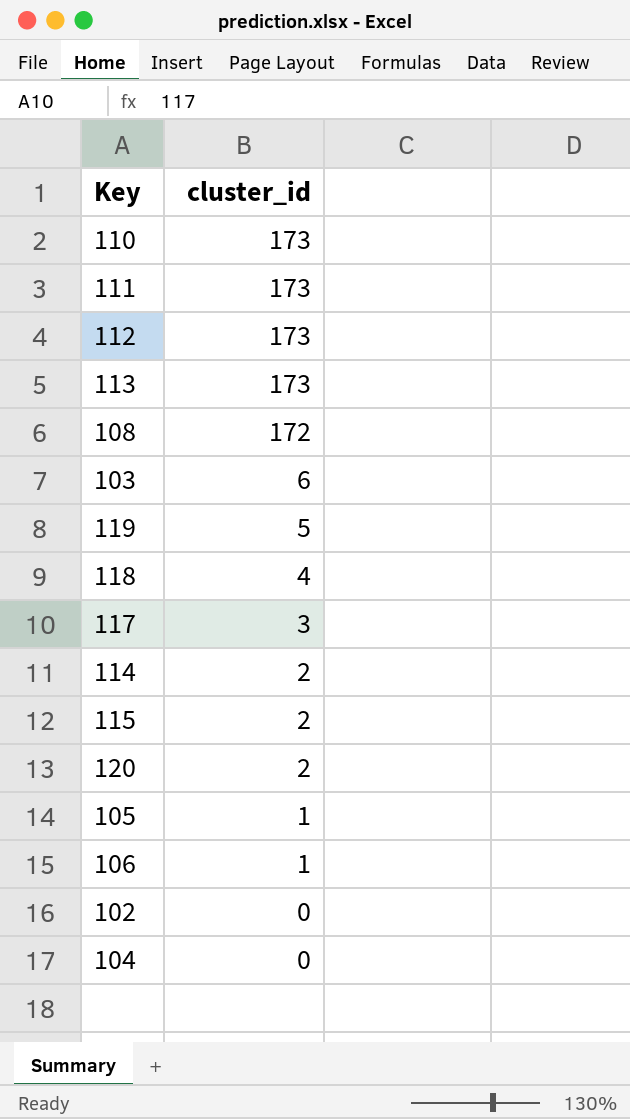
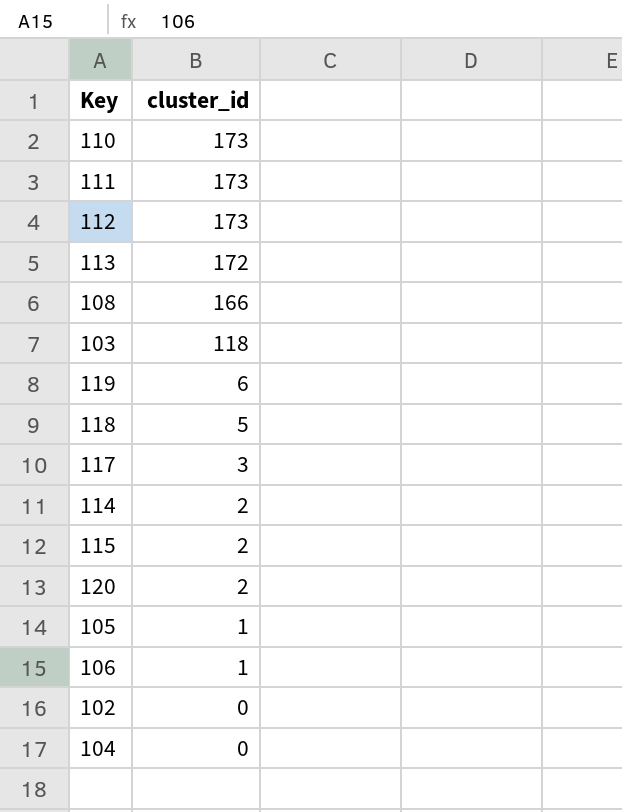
113 | cluster_id: 173 -> 172
108 | cluster_id: 172 -> 166
103 | cluster_id: 6 -> 118
119 | cluster_id: 5 -> 6
118 | cluster_id: 4 -> 5

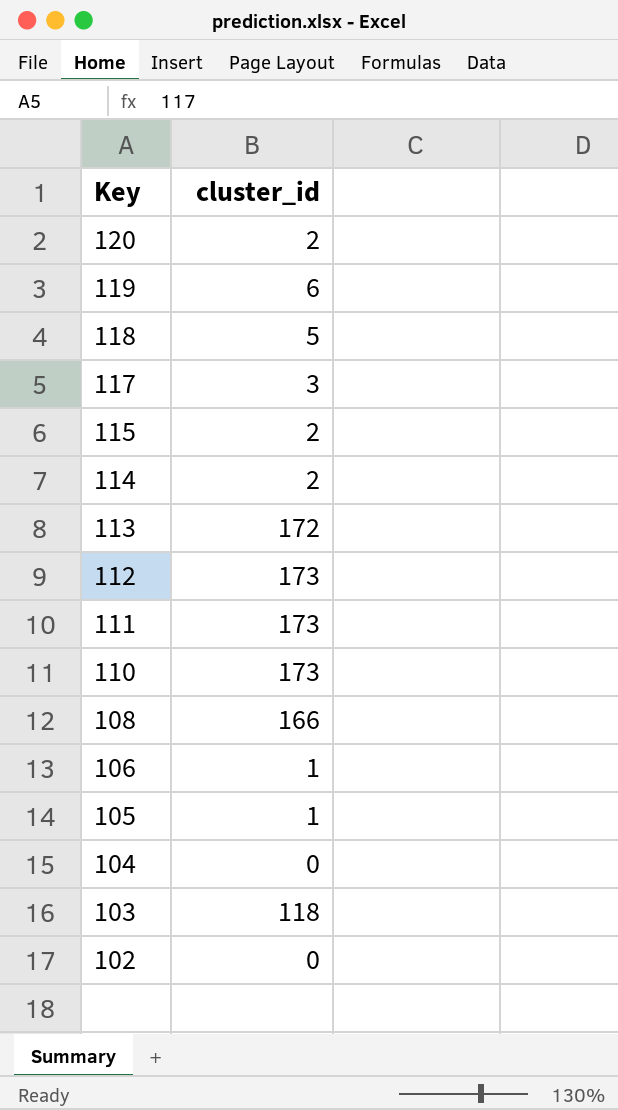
row order: cluster_id descending -> Key descending

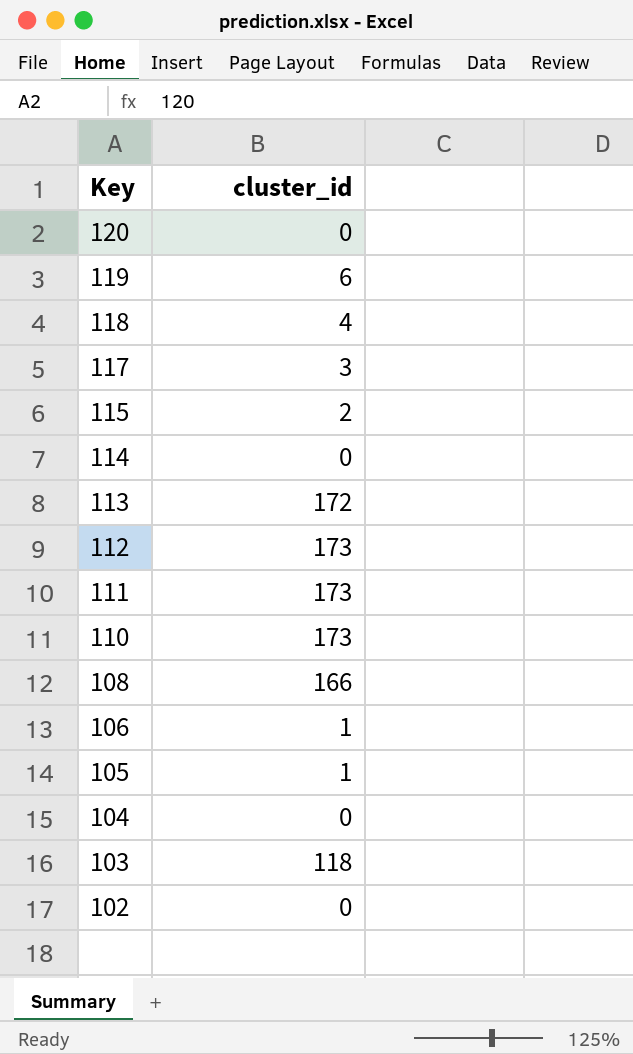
120 | cluster_id: 2 -> 0
118 | cluster_id: 5 -> 4
114 | cluster_id: 2 -> 0

